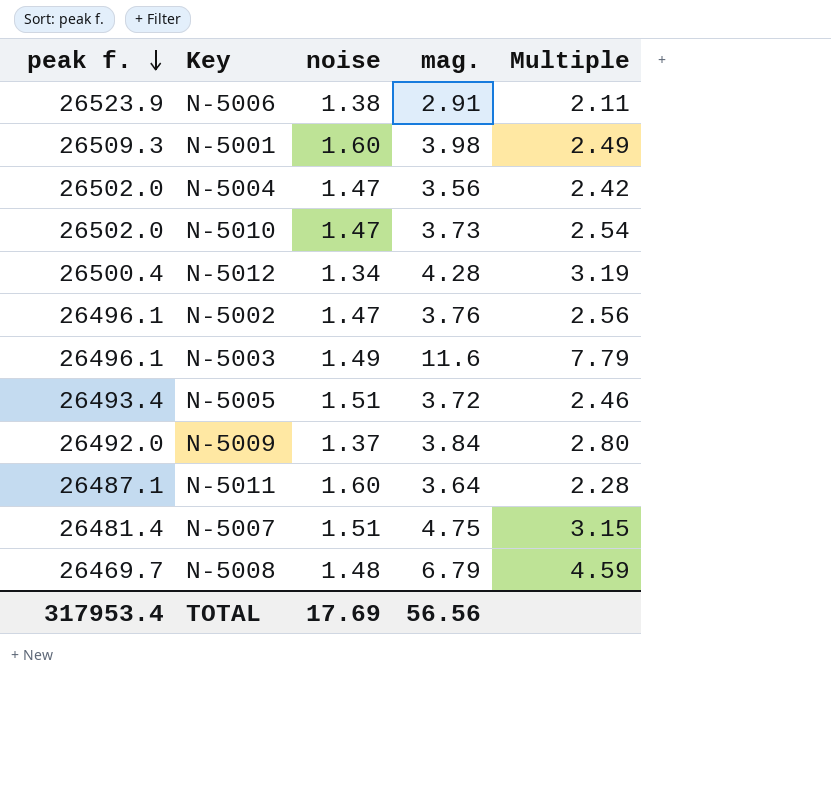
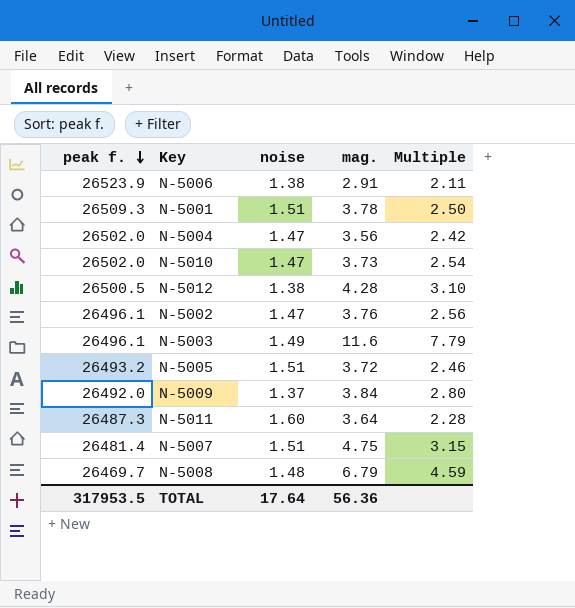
N-5001 | noise: 1.60 -> 1.51
N-5001 | mag.: 3.98 -> 3.78
N-5001 | Multiple: 2.49 -> 2.50
N-5012 | peak f.: 26500.4 -> 26500.5
N-5012 | noise: 1.34 -> 1.38
N-5012 | Multiple: 3.19 -> 3.10
N-5005 | peak f.: 26493.4 -> 26493.2
N-5011 | peak f.: 26487.1 -> 26487.3
TOTAL | peak f.: 317953.4 -> 317953.5
TOTAL | noise: 17.69 -> 17.64
TOTAL | mag.: 56.56 -> 56.36

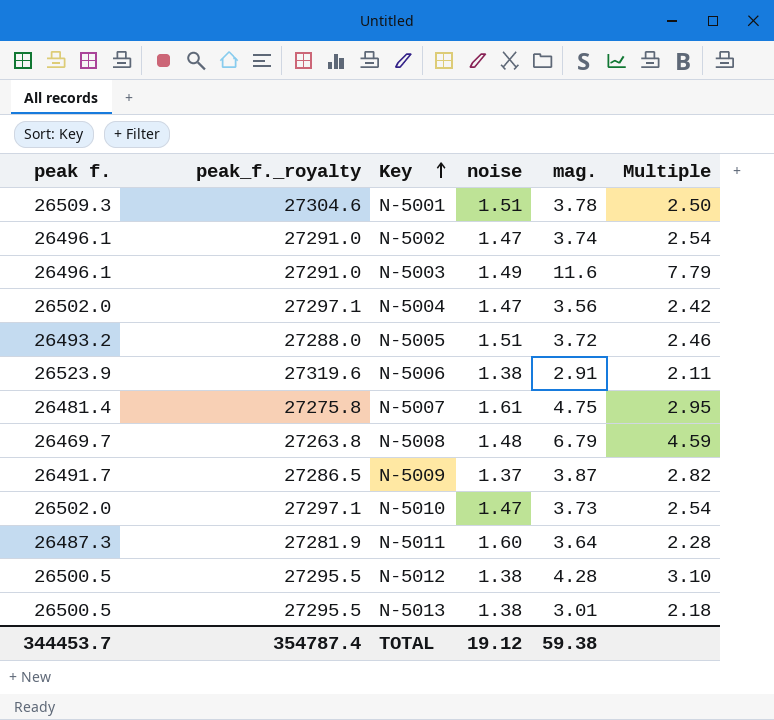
row order: peak f. descending -> Key ascending
column peak_f._royalty | formula: none -> [peak f.] * 1.03
N-5002 | mag.: 3.76 -> 3.74
N-5002 | Multiple: 2.56 -> 2.54
N-5007 | noise: 1.51 -> 1.61
N-5007 | Multiple: 3.15 -> 2.95
N-5009 | peak f.: 26492.0 -> 26491.7
N-5009 | mag.: 3.84 -> 3.87
N-5009 | Multiple: 2.80 -> 2.82
row N-5013: none -> 26500.5 | 27295.5 | 1.38 | 3.01 | 2.18
TOTAL | peak f.: 317953.5 -> 344453.7
TOTAL | noise: 17.64 -> 19.12
TOTAL | mag.: 56.36 -> 59.38

